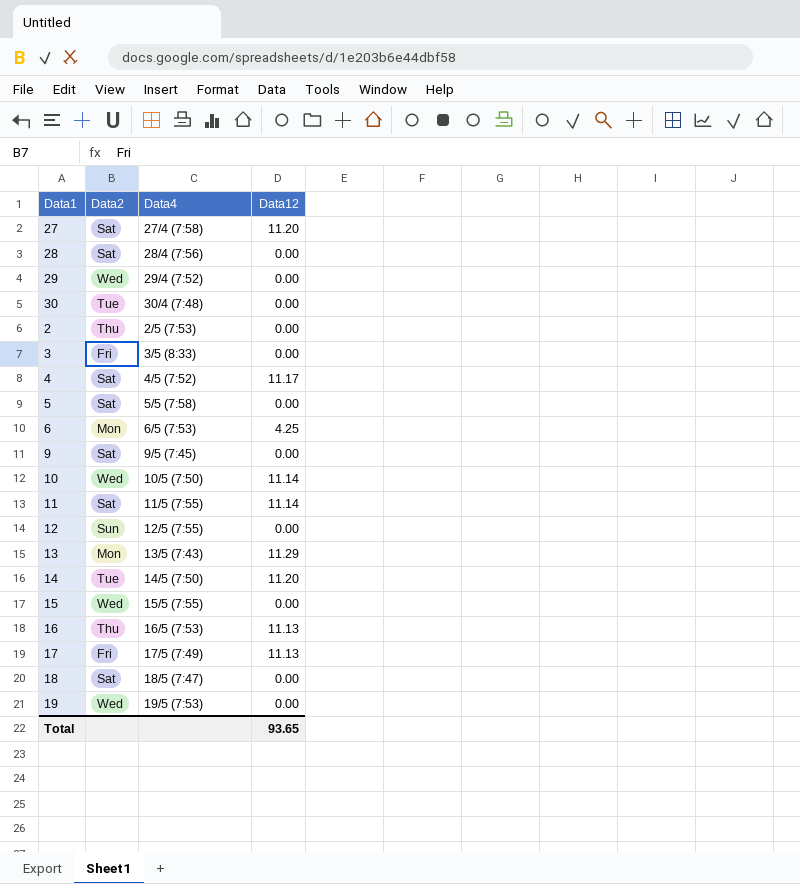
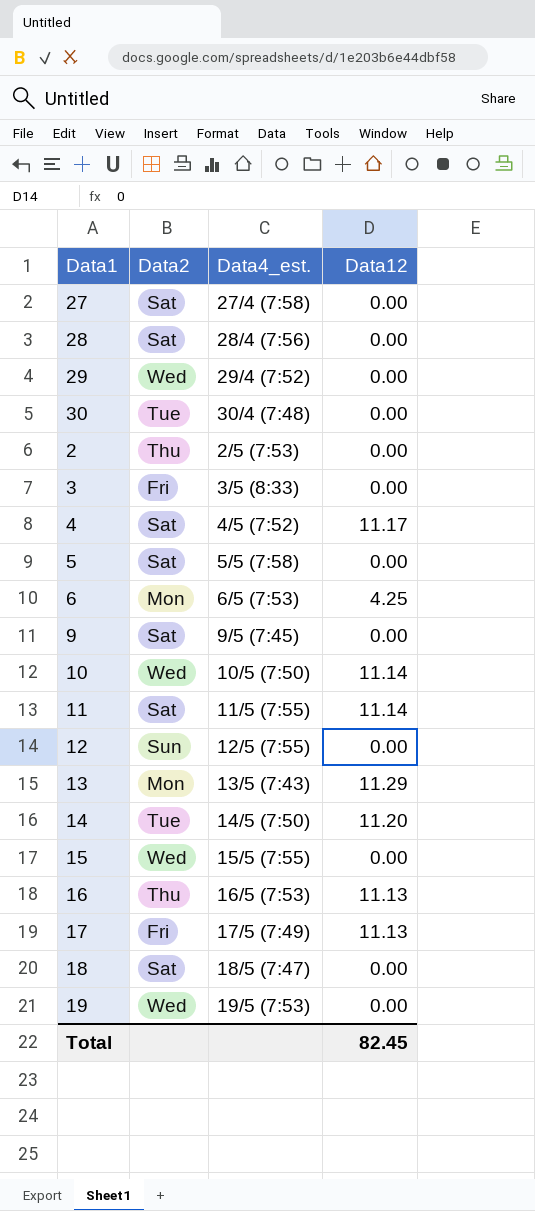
column name: Data4 -> Data4_est.
27 | Data12: 11.20 -> 0.00
Total | Data12: 93.65 -> 82.45

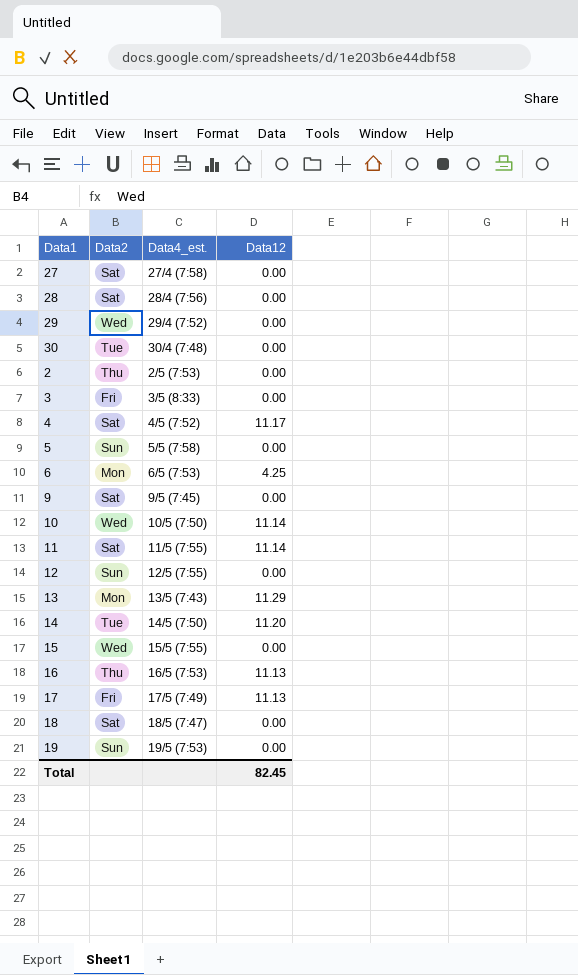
5 | Data2: Sat -> Sun
19 | Data2: Wed -> Sun

